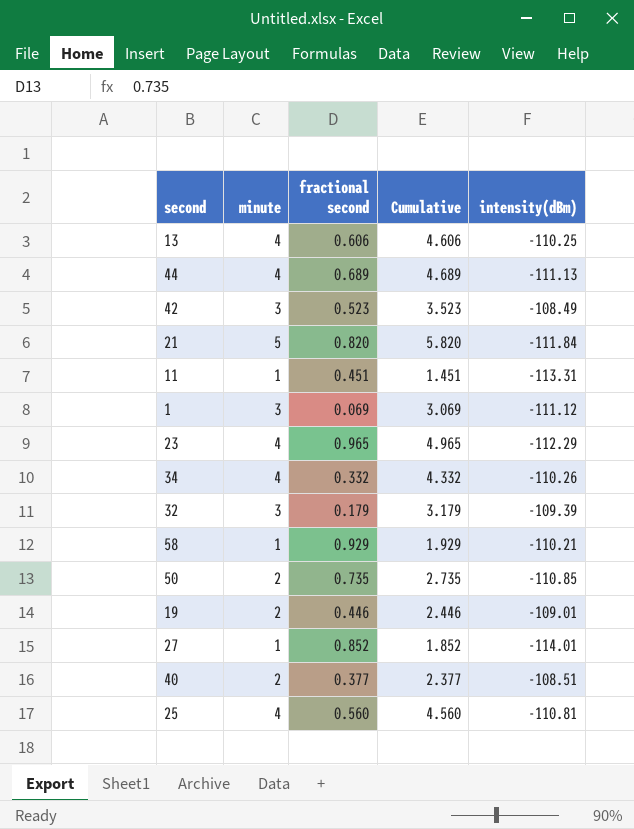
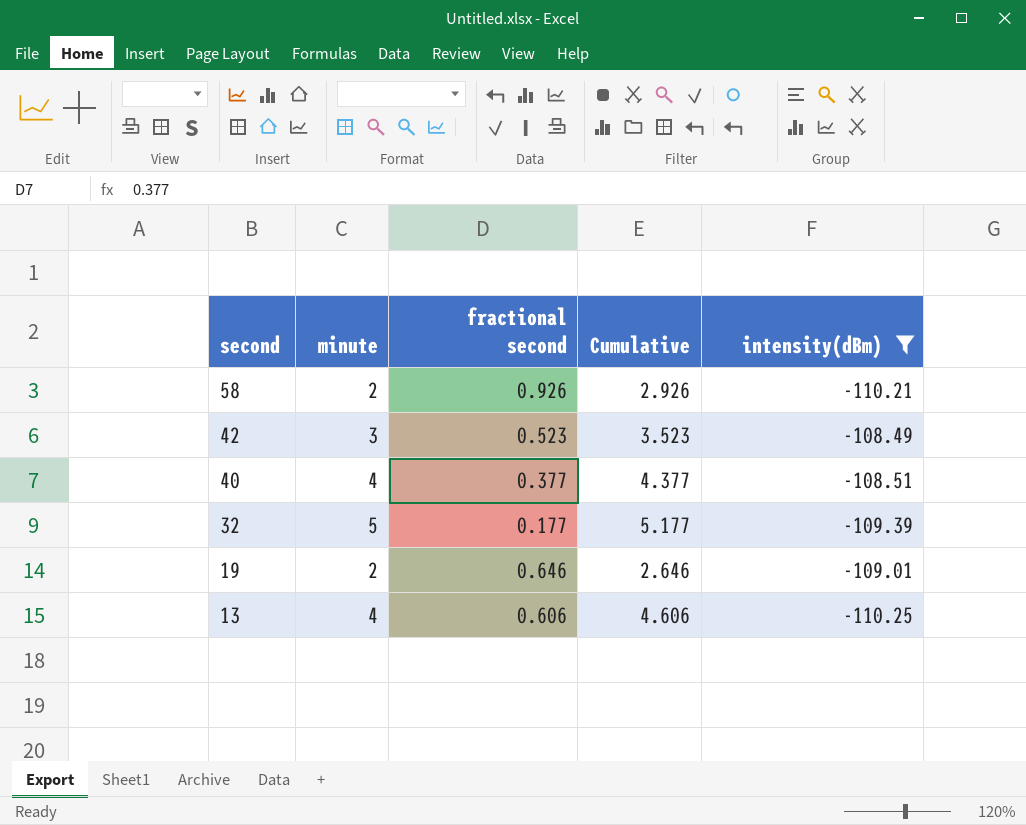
filter: none -> intensity(dBm) >= -110.25
row order: none -> second descending
58 | minute: 1 -> 2
58 | fractional second: 0.929 -> 0.926
58 | Cumulative: 1.929 -> 2.926
40 | minute: 2 -> 4
40 | Cumulative: 2.377 -> 4.377
32 | minute: 3 -> 5
32 | fractional second: 0.179 -> 0.177
32 | Cumulative: 3.179 -> 5.177
19 | fractional second: 0.446 -> 0.646
19 | Cumulative: 2.446 -> 2.646

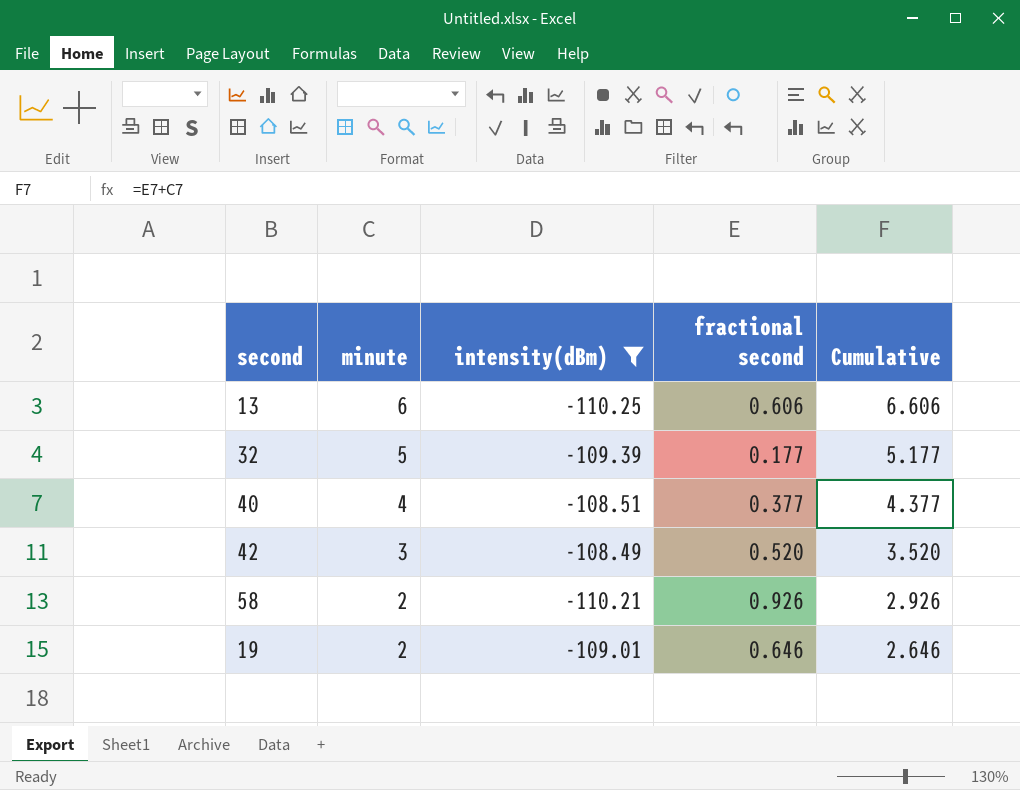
row order: second descending -> minute descending
column intensity(dBm) | position: 5 -> 3
13 | minute: 4 -> 6
13 | Cumulative: 4.606 -> 6.606
42 | fractional second: 0.523 -> 0.520
42 | Cumulative: 3.523 -> 3.520

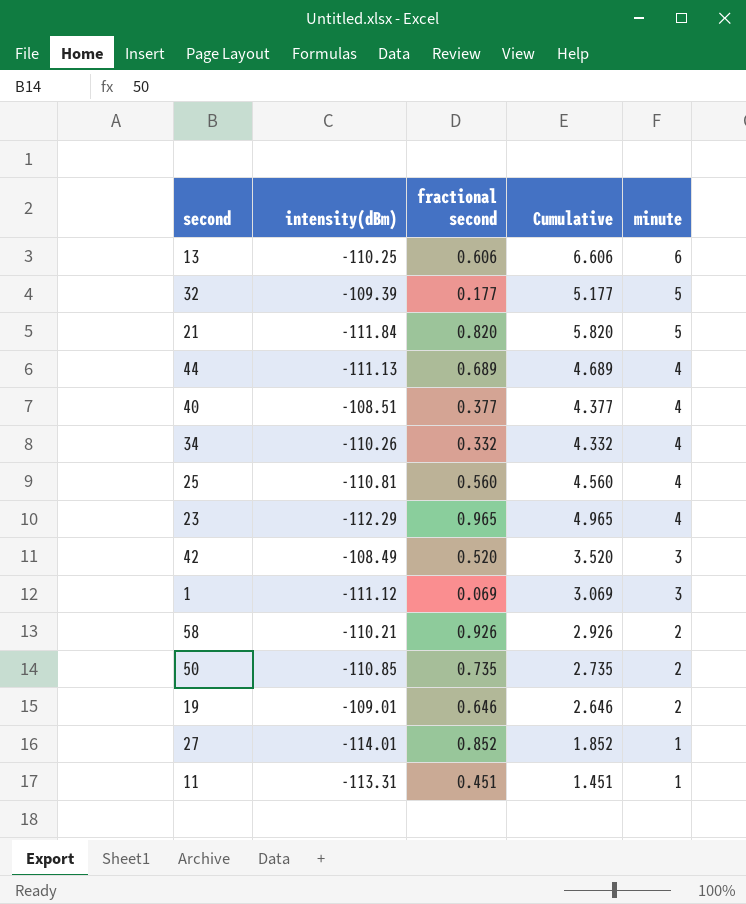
filter: intensity(dBm) >= -110.25 -> none
column minute | position: 2 -> 5

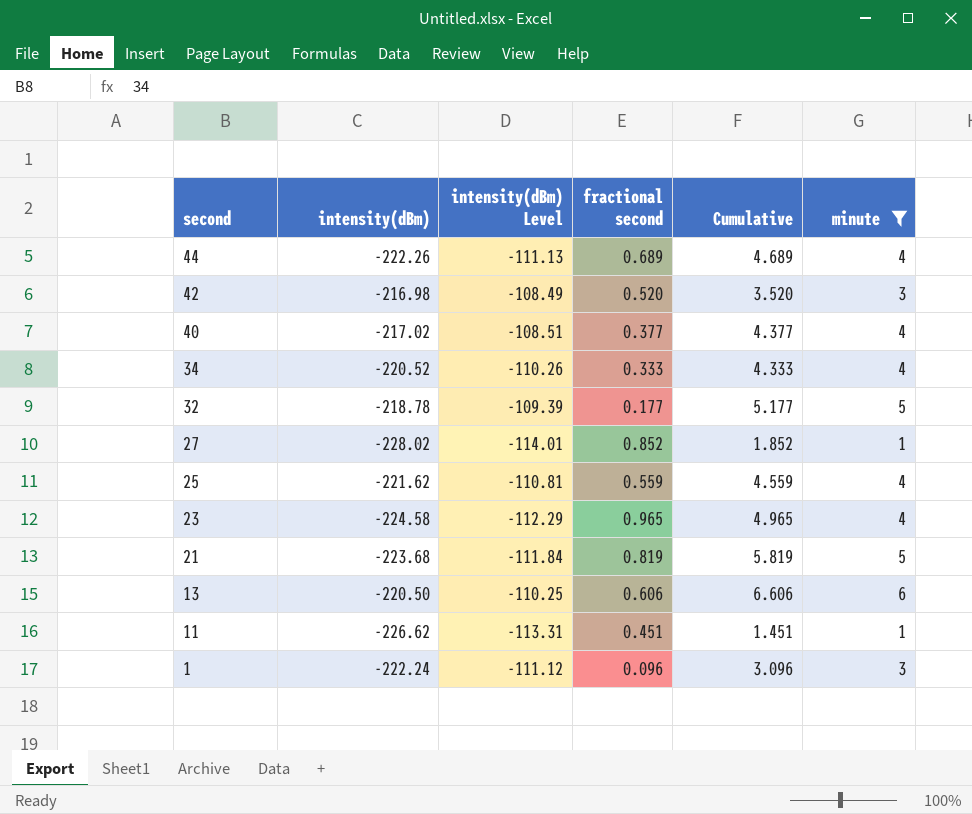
filter: none -> minute != 2
row order: minute descending -> second descending
column intensity(dBm) Level | formula: none -> [intensity(dBm)] * 0.5
44 | intensity(dBm): -111.13 -> -222.26
42 | intensity(dBm): -108.49 -> -216.98
40 | intensity(dBm): -108.51 -> -217.02
34 | intensity(dBm): -110.26 -> -220.52
34 | fractional second: 0.332 -> 0.333
34 | Cumulative: 4.332 -> 4.333
32 | intensity(dBm): -109.39 -> -218.78
27 | intensity(dBm): -114.01 -> -228.02
25 | intensity(dBm): -110.81 -> -221.62
25 | fractional second: 0.560 -> 0.559
25 | Cumulative: 4.560 -> 4.559
23 | intensity(dBm): -112.29 -> -224.58
21 | intensity(dBm): -111.84 -> -223.68
21 | fractional second: 0.820 -> 0.819
21 | Cumulative: 5.820 -> 5.819
13 | intensity(dBm): -110.25 -> -220.50
11 | intensity(dBm): -113.31 -> -226.62
1 | intensity(dBm): -111.12 -> -222.24
1 | fractional second: 0.069 -> 0.096
1 | Cumulative: 3.069 -> 3.096

